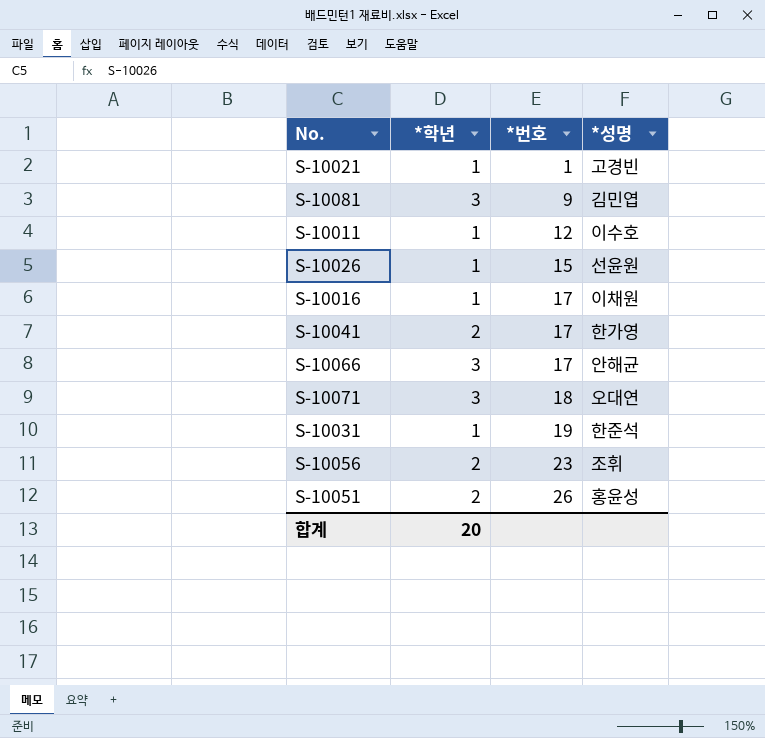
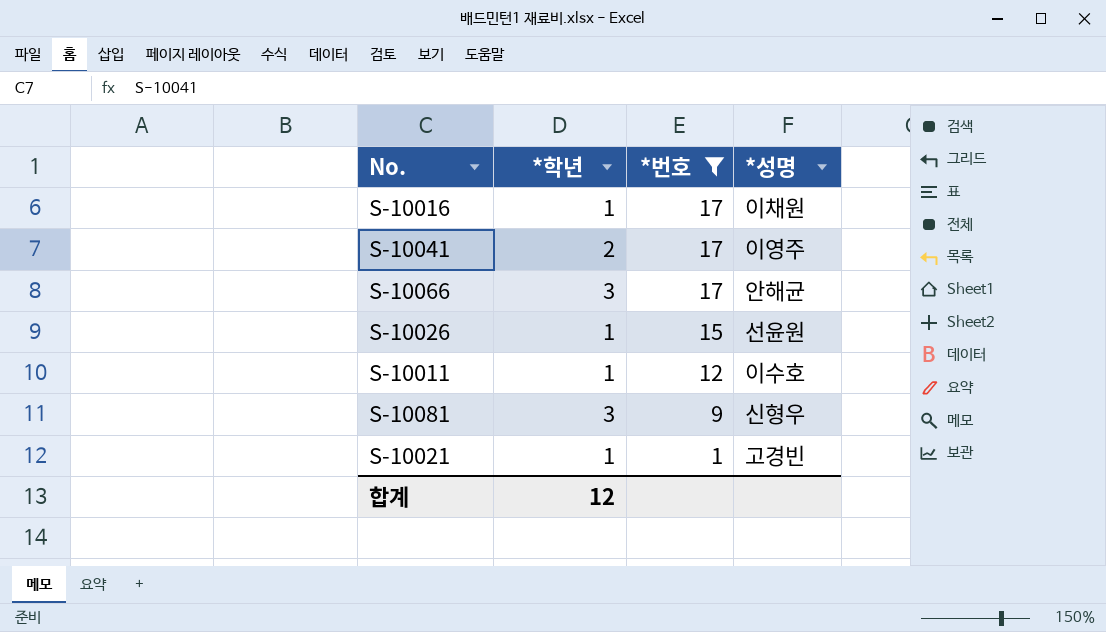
filter: none -> *번호 <= 17
row order: *번호 ascending -> *번호 descending
S-10041 | *성명: 한가영 -> 이영주
S-10081 | *성명: 김민엽 -> 신형우
합계 | *학년: 20 -> 12

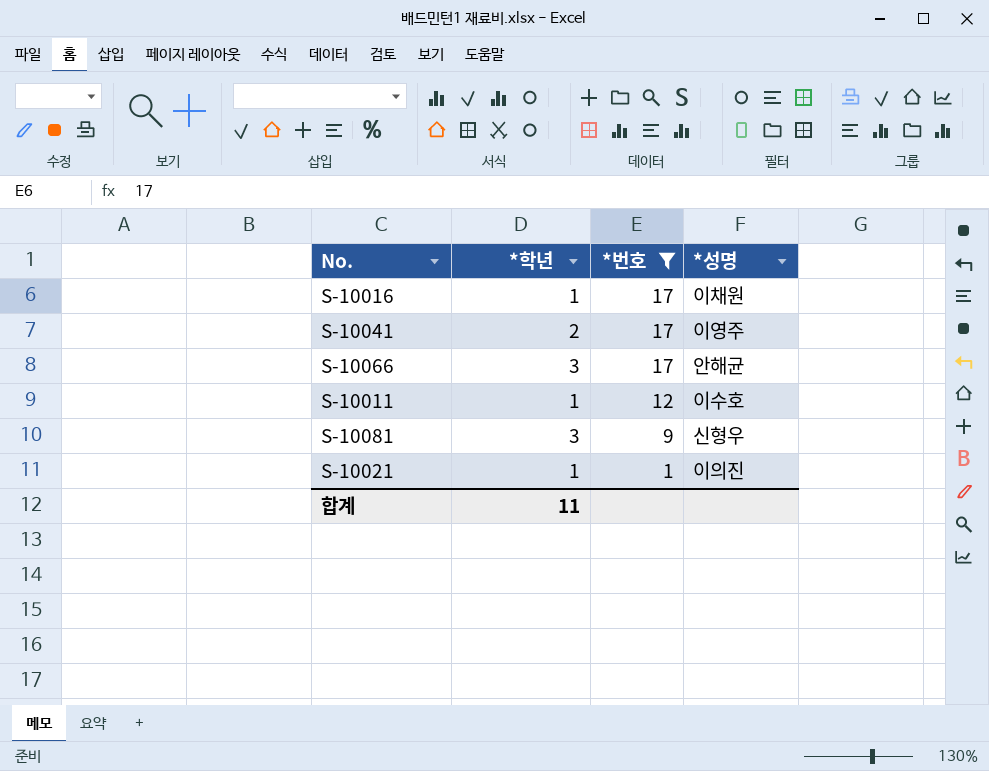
row S-10026: 1 | 15 | 선윤원 -> none
S-10021 | *성명: 고경빈 -> 이의진
합계 | *학년: 12 -> 11

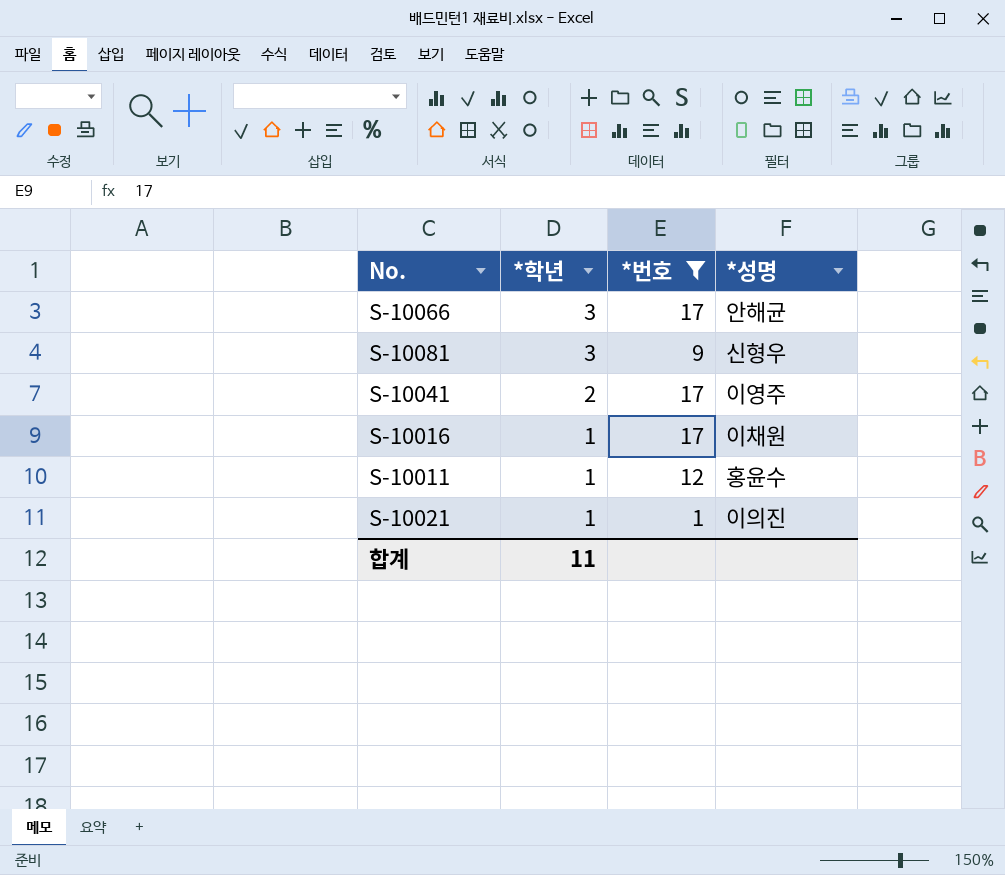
row order: *번호 descending -> *학년 descending
S-10011 | *성명: 이수호 -> 홍윤수

